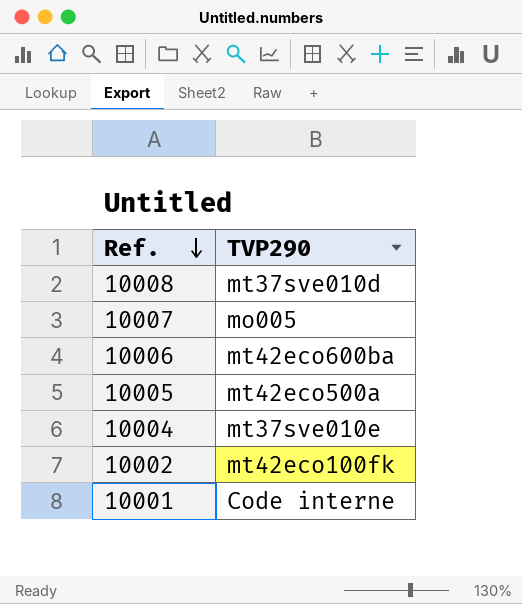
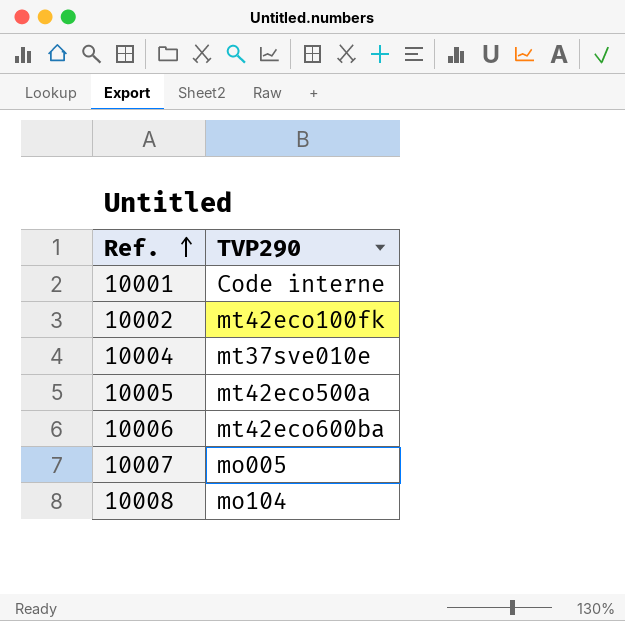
row order: Ref. descending -> Ref. ascending
10008 | TVP290: mt37sve010d -> mo104

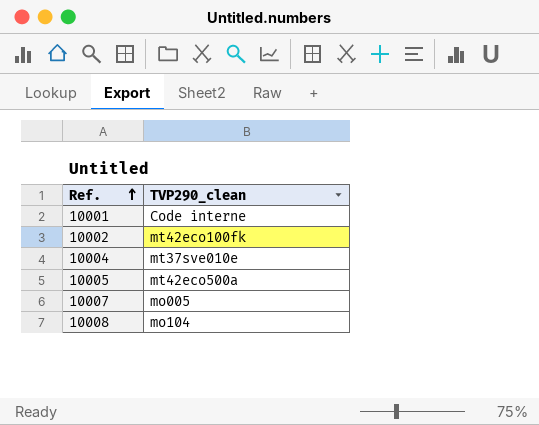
column name: TVP290 -> TVP290_clean
row 10006: mt42eco600ba -> none

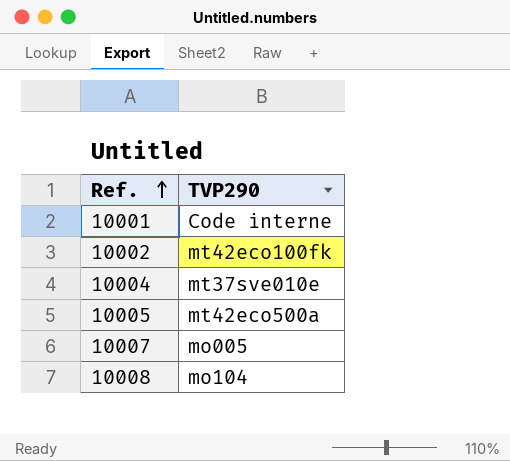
column name: TVP290_clean -> TVP290

